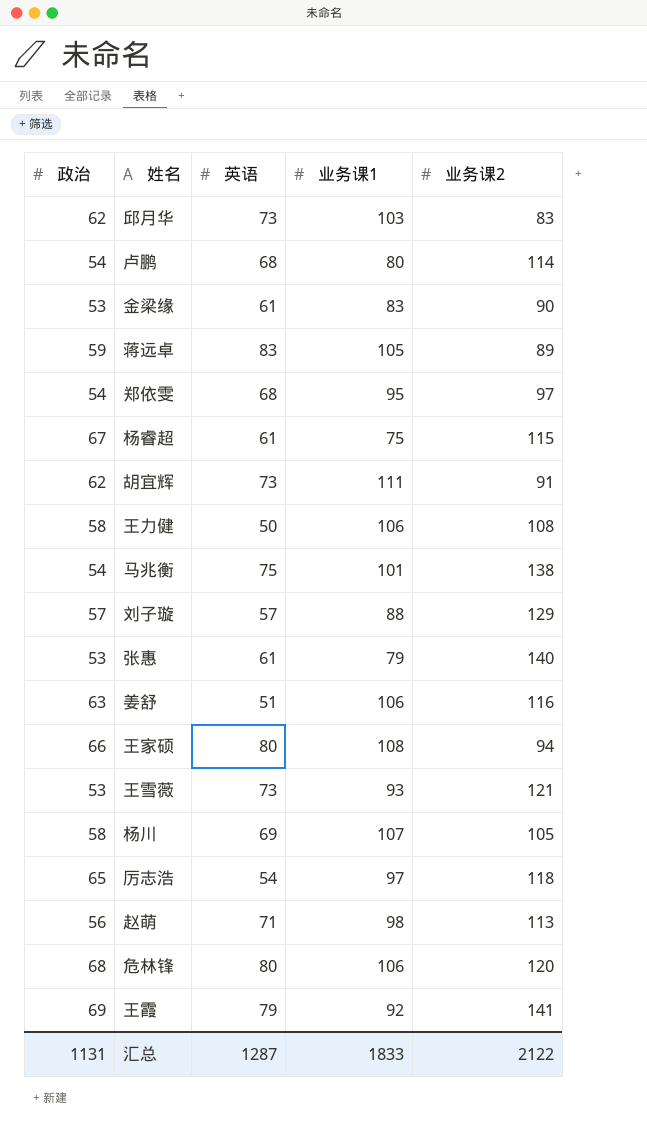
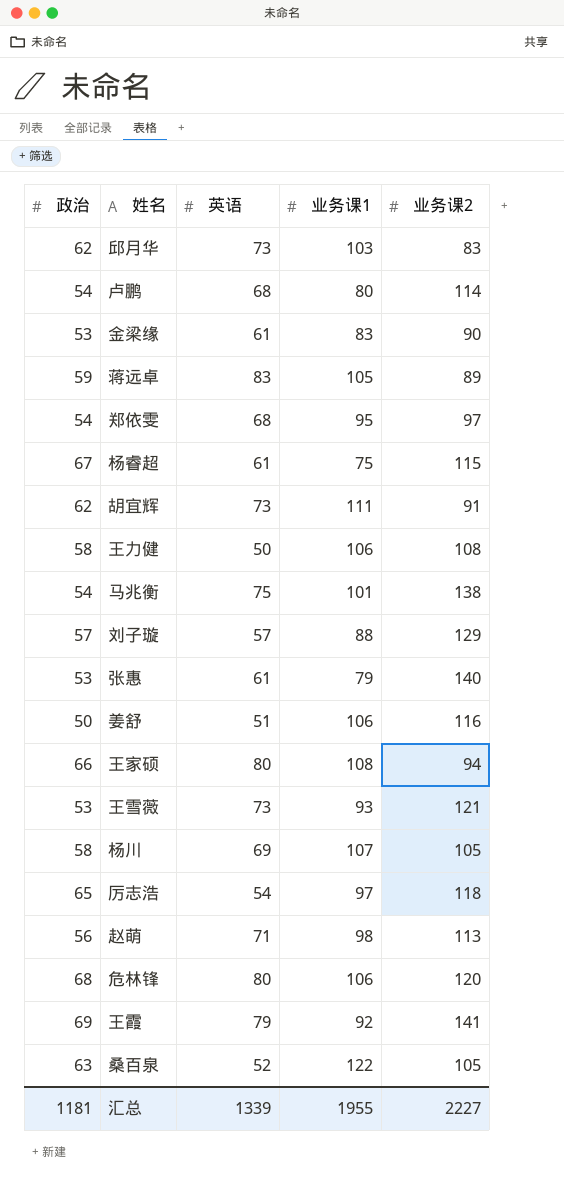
姜舒 | 政治: 63 -> 50
row 桑百泉: none -> 63 | 52 | 122 | 105
汇总 | 政治: 1131 -> 1181
汇总 | 英语: 1287 -> 1339
汇总 | 业务课1: 1833 -> 1955
汇总 | 业务课2: 2122 -> 2227

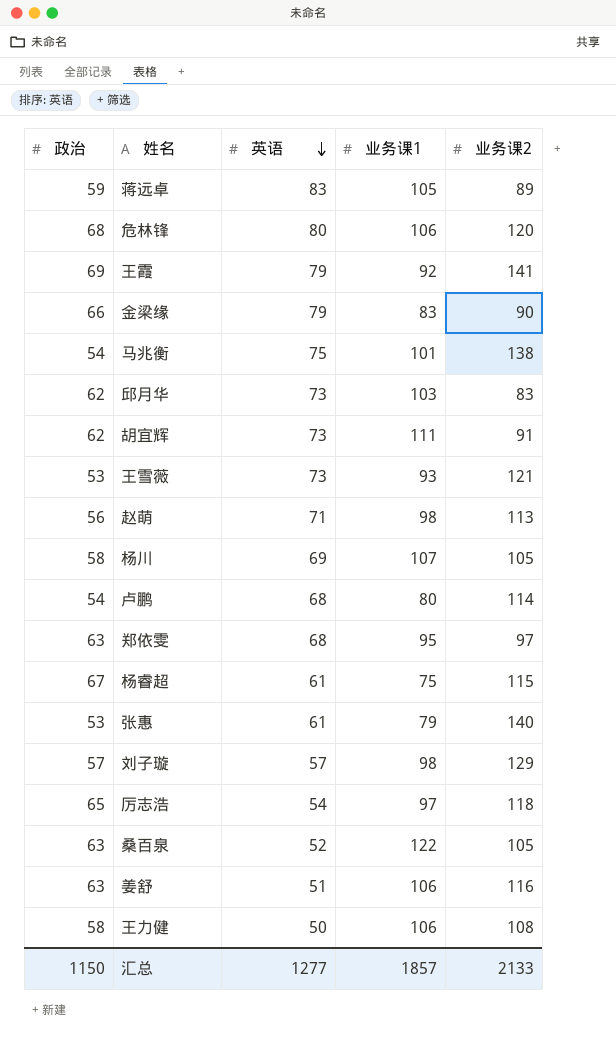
row order: none -> 英语 descending
row 王家硕: 66 | 80 | 108 | 94 -> none
金梁缘 | 政治: 53 -> 66
金梁缘 | 英语: 61 -> 79
郑依雯 | 政治: 54 -> 63
刘子璇 | 业务课1: 88 -> 98
姜舒 | 政治: 50 -> 63
汇总 | 政治: 1181 -> 1150
汇总 | 英语: 1339 -> 1277
汇总 | 业务课1: 1955 -> 1857
汇总 | 业务课2: 2227 -> 2133

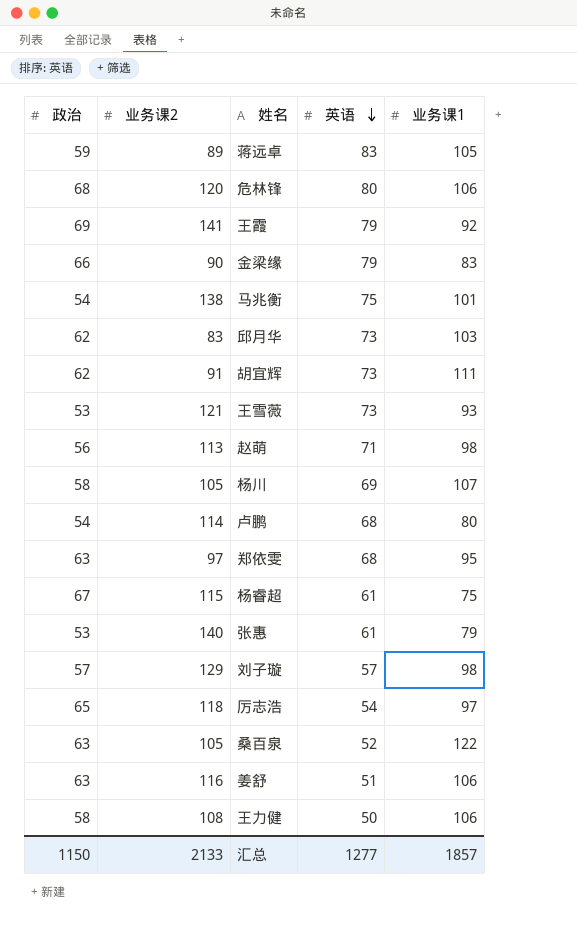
column 业务课2 | position: 5 -> 2

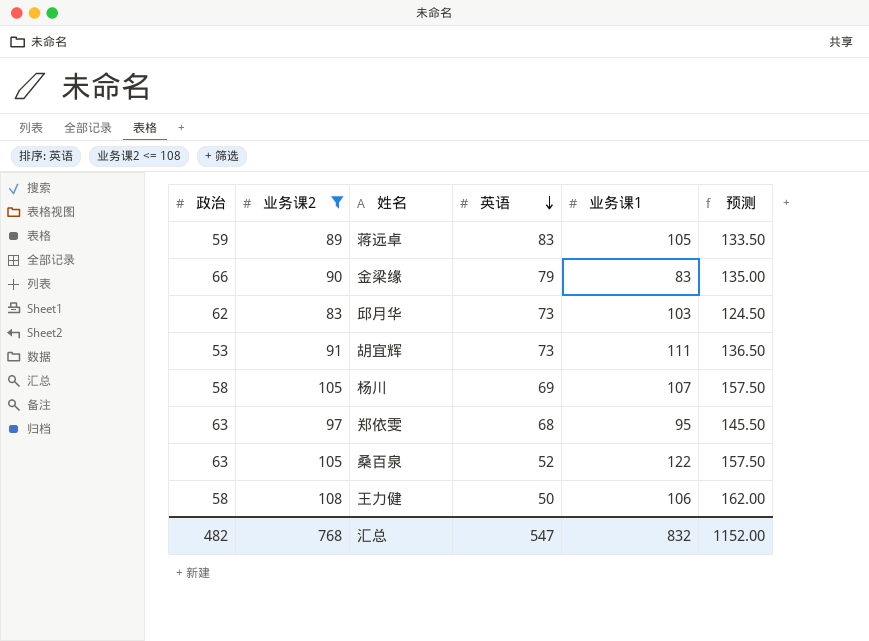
filter: none -> 业务课2 <= 108
column 预测 | formula: none -> [业务课2] * 1.5
胡宜辉 | 政治: 62 -> 53
汇总 | 政治: 1150 -> 482
汇总 | 业务课2: 2133 -> 768
汇总 | 英语: 1277 -> 547
汇总 | 业务课1: 1857 -> 832

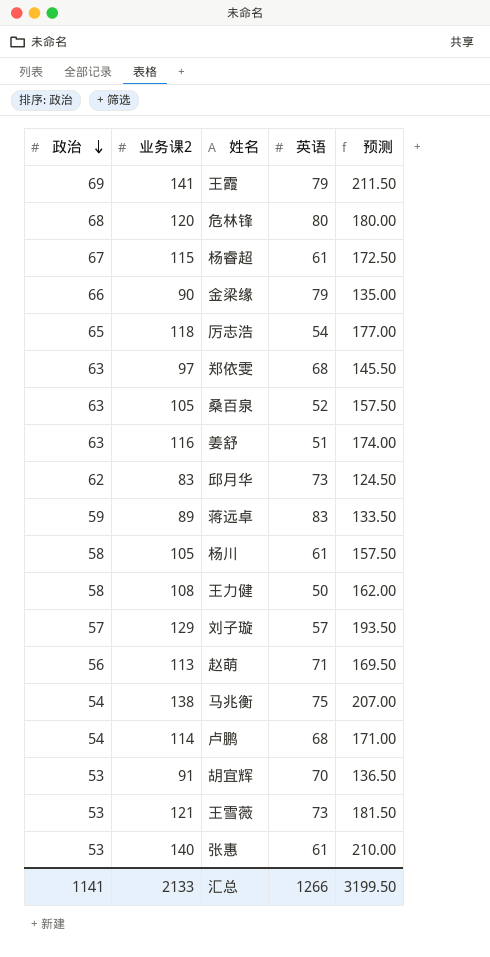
filter: 业务课2 <= 108 -> none
row order: 英语 descending -> 政治 descending
column 业务课1 | position: 5 -> none
杨川 | 英语: 69 -> 61
胡宜辉 | 英语: 73 -> 70
汇总 | 政治: 482 -> 1141
汇总 | 业务课2: 768 -> 2133
汇总 | 英语: 547 -> 1266
汇总 | 预测: 1152.00 -> 3199.50

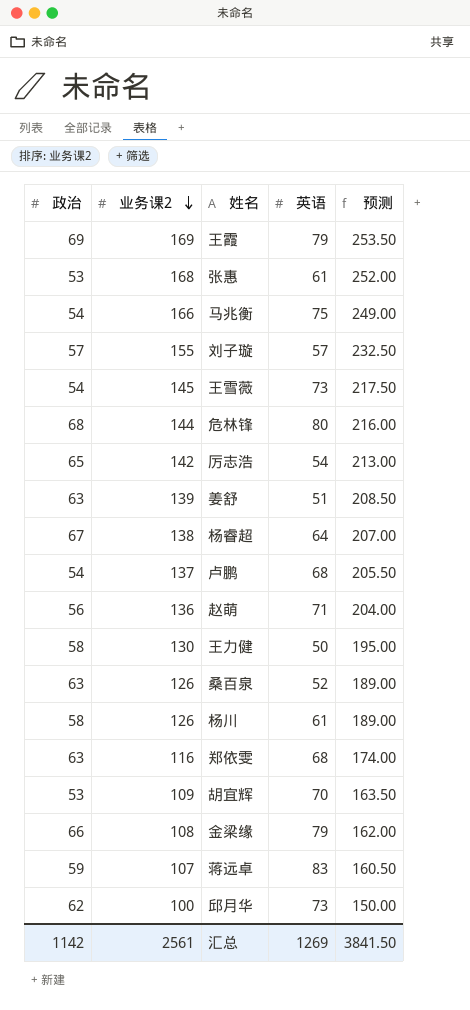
row order: 政治 descending -> 业务课2 descending
王霞 | 业务课2: 141 -> 169
王霞 | 预测: 211.50 -> 253.50
张惠 | 业务课2: 140 -> 168
张惠 | 预测: 210.00 -> 252.00
马兆衡 | 业务课2: 138 -> 166
马兆衡 | 预测: 207.00 -> 249.00
刘子璇 | 业务课2: 129 -> 155
刘子璇 | 预测: 193.50 -> 232.50
王雪薇 | 政治: 53 -> 54
王雪薇 | 业务课2: 121 -> 145
王雪薇 | 预测: 181.50 -> 217.50
危林锋 | 业务课2: 120 -> 144
危林锋 | 预测: 180.00 -> 216.00
厉志浩 | 业务课2: 118 -> 142
厉志浩 | 预测: 177.00 -> 213.00
姜舒 | 业务课2: 116 -> 139
姜舒 | 预测: 174.00 -> 208.50
杨睿超 | 业务课2: 115 -> 138
杨睿超 | 英语: 61 -> 64
杨睿超 | 预测: 172.50 -> 207.00
卢鹏 | 业务课2: 114 -> 137
卢鹏 | 预测: 171.00 -> 205.50
赵萌 | 业务课2: 113 -> 136
赵萌 | 预测: 169.50 -> 204.00
王力健 | 业务课2: 108 -> 130
王力健 | 预测: 162.00 -> 195.00
桑百泉 | 业务课2: 105 -> 126
桑百泉 | 预测: 157.50 -> 189.00
杨川 | 业务课2: 105 -> 126
杨川 | 预测: 157.50 -> 189.00
郑依雯 | 业务课2: 97 -> 116
郑依雯 | 预测: 145.50 -> 174.00
胡宜辉 | 业务课2: 91 -> 109
胡宜辉 | 预测: 136.50 -> 163.50
金梁缘 | 业务课2: 90 -> 108
金梁缘 | 预测: 135.00 -> 162.00
蒋远卓 | 业务课2: 89 -> 107
蒋远卓 | 预测: 133.50 -> 160.50
邱月华 | 业务课2: 83 -> 100
邱月华 | 预测: 124.50 -> 150.00
汇总 | 政治: 1141 -> 1142
汇总 | 业务课2: 2133 -> 2561
汇总 | 英语: 1266 -> 1269
汇总 | 预测: 3199.50 -> 3841.50

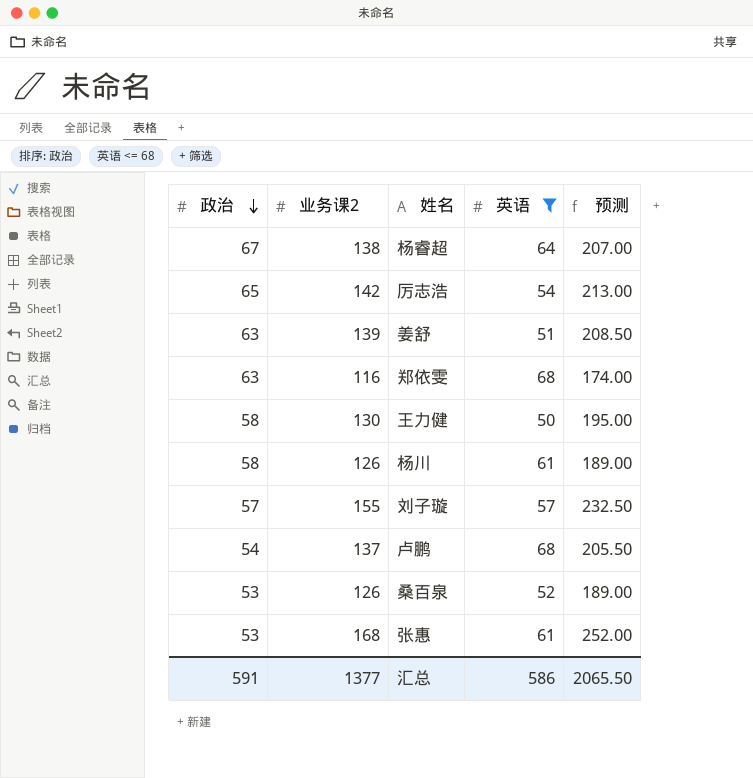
filter: none -> 英语 <= 68
row order: 业务课2 descending -> 政治 descending
桑百泉 | 政治: 63 -> 53
汇总 | 政治: 1142 -> 591
汇总 | 业务课2: 2561 -> 1377
汇总 | 英语: 1269 -> 586
汇总 | 预测: 3841.50 -> 2065.50

